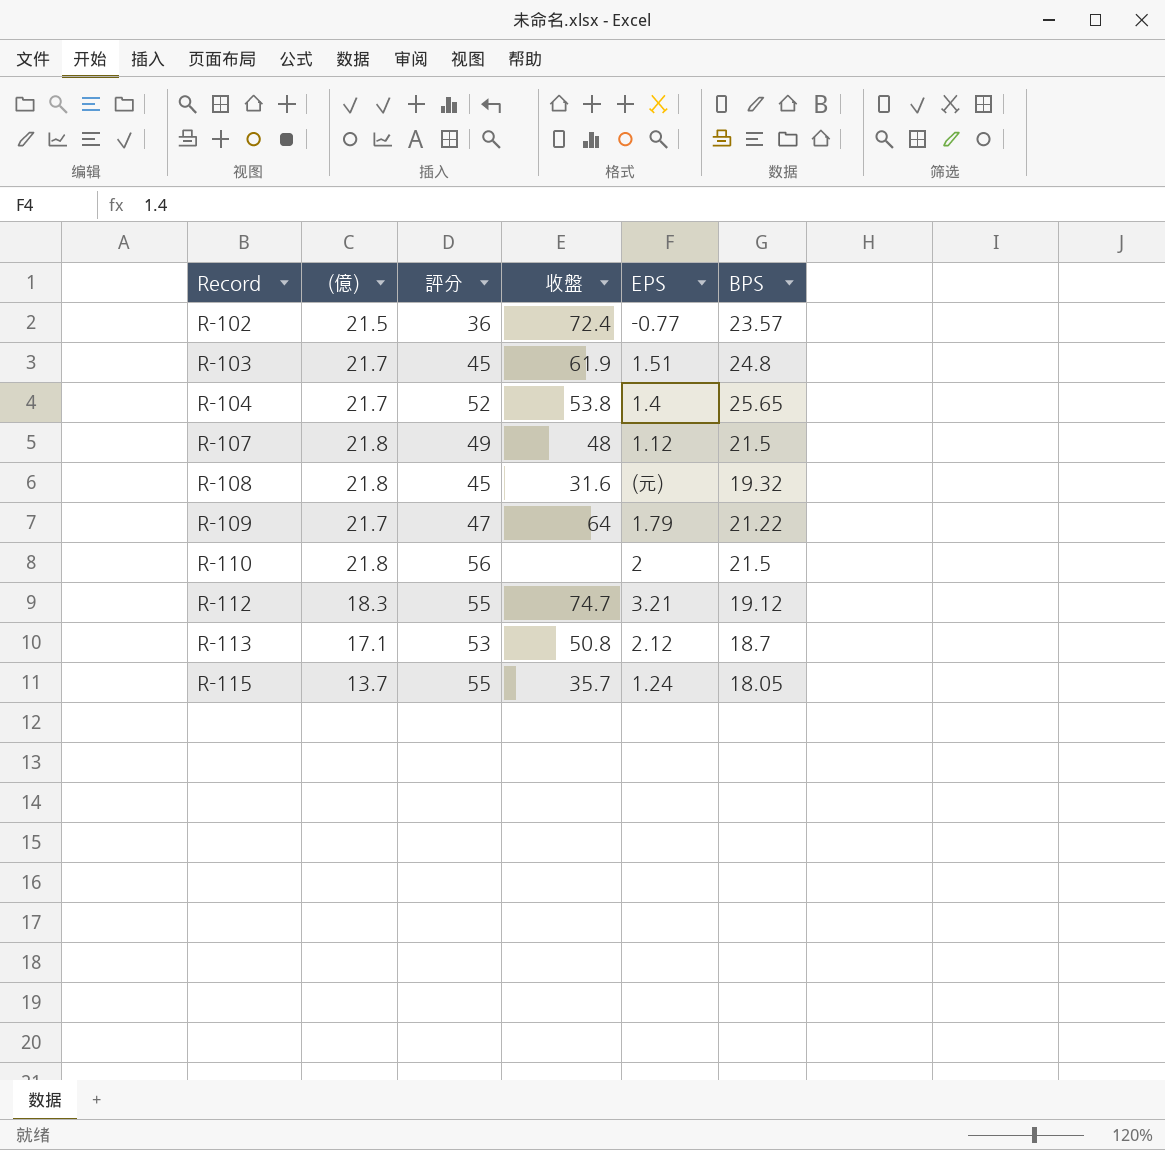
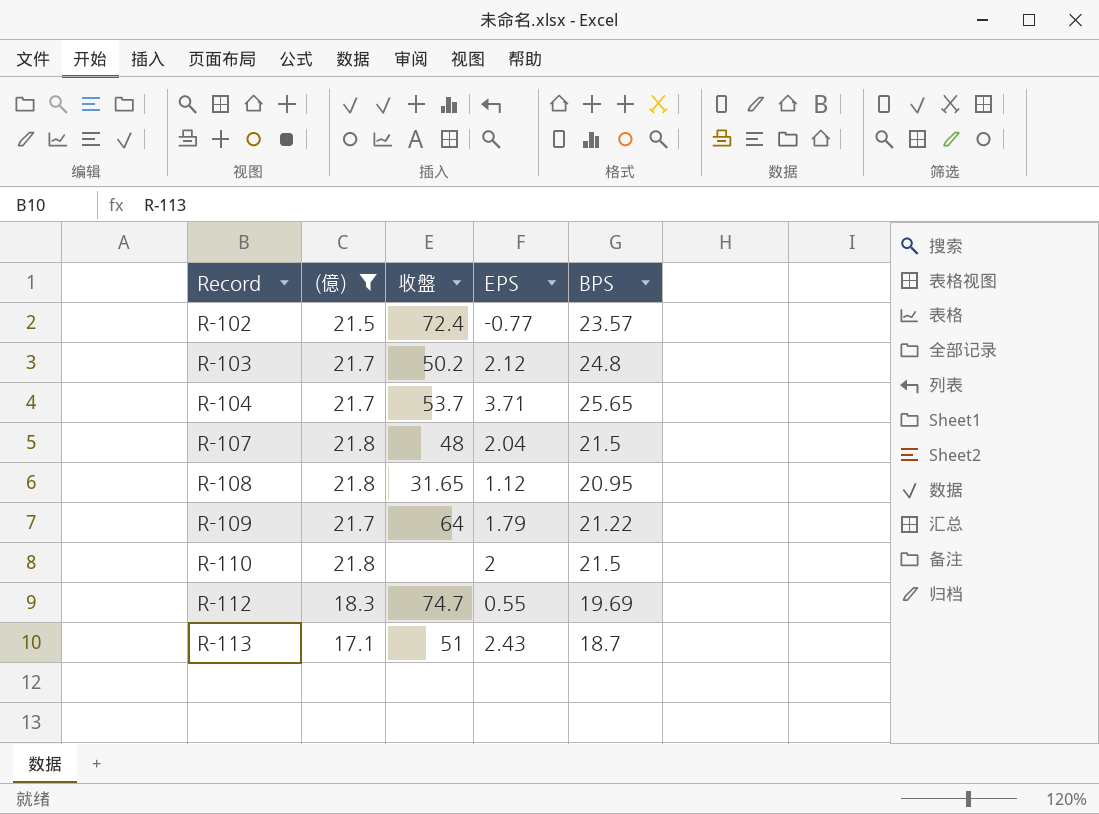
filter: none -> (億) != 13.7
column 評分 | position: 3 -> none
R-103 | 收盤: 61.9 -> 50.2
R-103 | EPS: 1.51 -> 2.12
R-104 | 收盤: 53.8 -> 53.7
R-104 | EPS: 1.4 -> 3.71
R-107 | EPS: 1.12 -> 2.04
R-108 | 收盤: 31.6 -> 31.65
R-108 | EPS: (元) -> 1.12
R-108 | BPS: 19.32 -> 20.95
R-112 | EPS: 3.21 -> 0.55
R-112 | BPS: 19.12 -> 19.69
R-113 | 收盤: 50.8 -> 51
R-113 | EPS: 2.12 -> 2.43

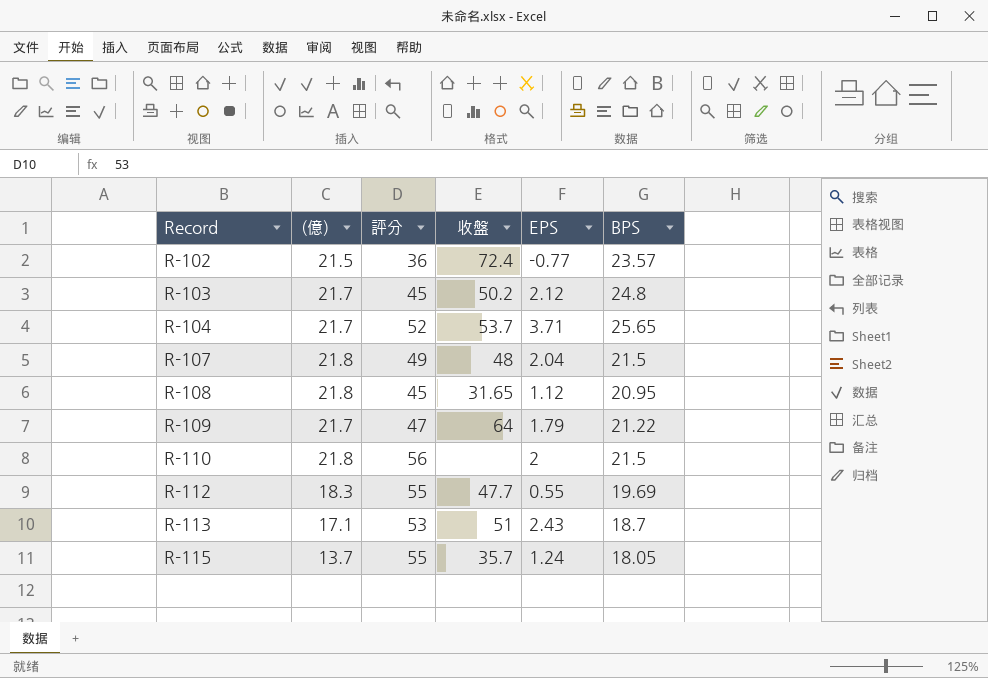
filter: (億) != 13.7 -> none
column 評分 | position: none -> 3
R-112 | 收盤: 74.7 -> 47.7

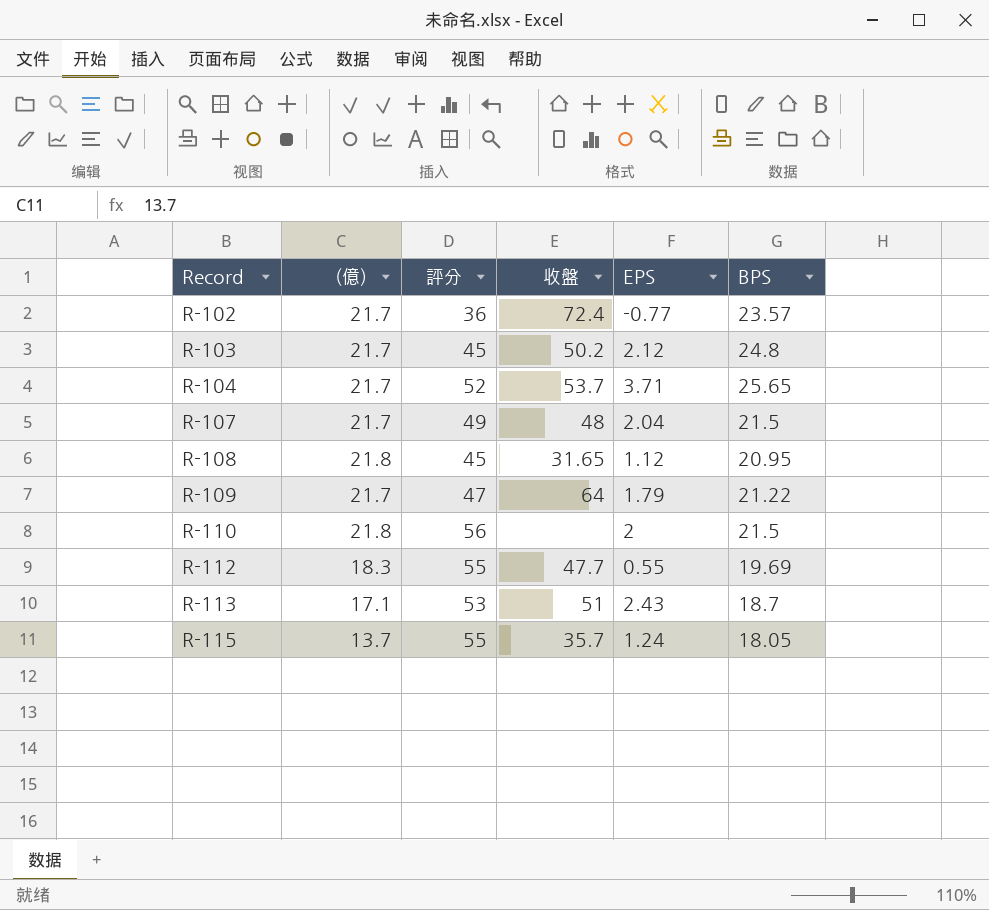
R-102 | (億): 21.5 -> 21.7
R-107 | (億): 21.8 -> 21.7

